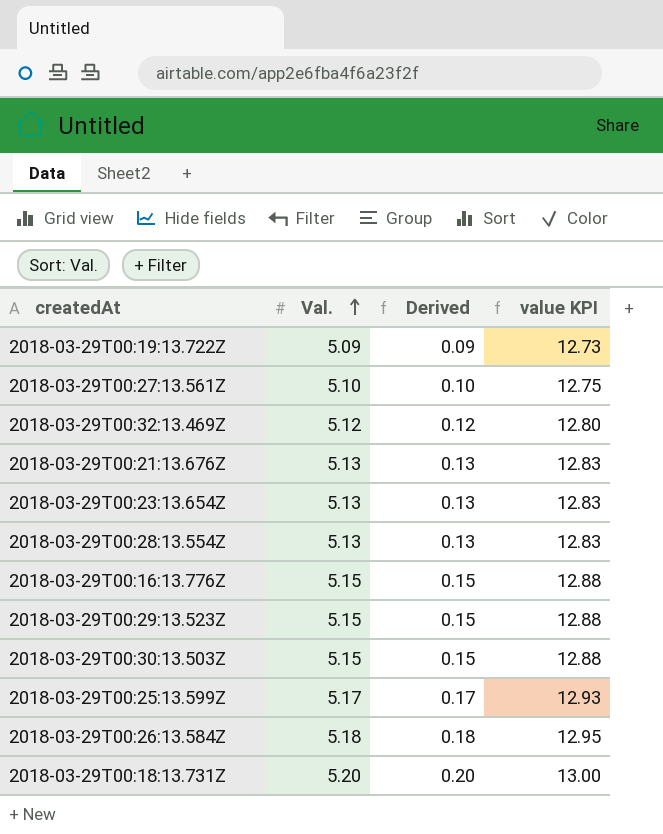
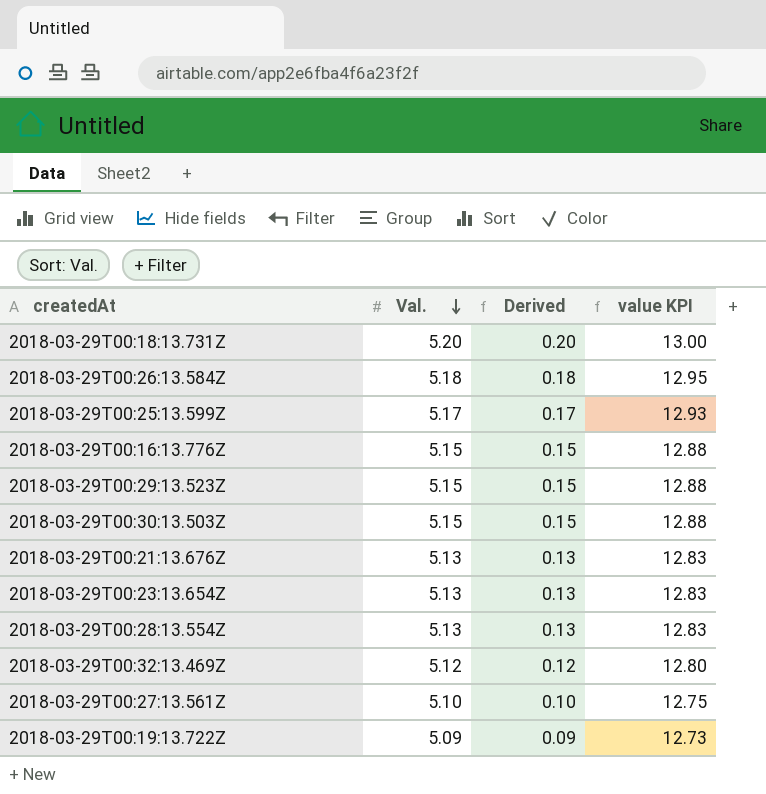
row order: Val. ascending -> Val. descending

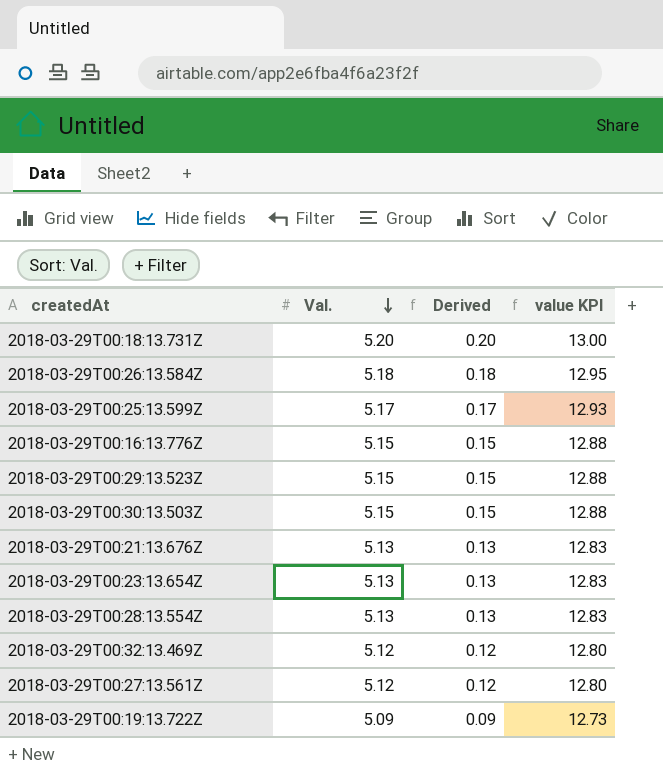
2018-03-29T00:27:13.561Z | Val.: 5.10 -> 5.12
2018-03-29T00:27:13.561Z | Derived: 0.10 -> 0.12
2018-03-29T00:27:13.561Z | value KPI: 12.75 -> 12.80

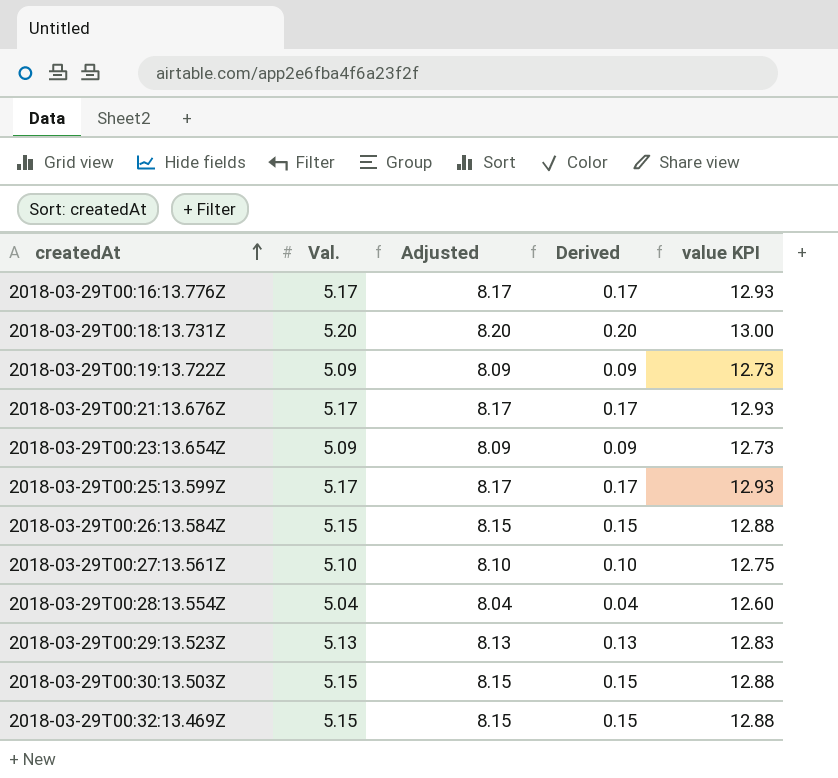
row order: Val. descending -> createdAt ascending
column Adjusted | formula: none -> [Val.] + 3
2018-03-29T00:16:13.776Z | Val.: 5.15 -> 5.17
2018-03-29T00:16:13.776Z | Derived: 0.15 -> 0.17
2018-03-29T00:16:13.776Z | value KPI: 12.88 -> 12.93
2018-03-29T00:21:13.676Z | Val.: 5.13 -> 5.17
2018-03-29T00:21:13.676Z | Derived: 0.13 -> 0.17
2018-03-29T00:21:13.676Z | value KPI: 12.83 -> 12.93
2018-03-29T00:23:13.654Z | Val.: 5.13 -> 5.09
2018-03-29T00:23:13.654Z | Derived: 0.13 -> 0.09
2018-03-29T00:23:13.654Z | value KPI: 12.83 -> 12.73
2018-03-29T00:26:13.584Z | Val.: 5.18 -> 5.15
2018-03-29T00:26:13.584Z | Derived: 0.18 -> 0.15
2018-03-29T00:26:13.584Z | value KPI: 12.95 -> 12.88
2018-03-29T00:27:13.561Z | Val.: 5.12 -> 5.10
2018-03-29T00:27:13.561Z | Derived: 0.12 -> 0.10
2018-03-29T00:27:13.561Z | value KPI: 12.80 -> 12.75
2018-03-29T00:28:13.554Z | Val.: 5.13 -> 5.04
2018-03-29T00:28:13.554Z | Derived: 0.13 -> 0.04
2018-03-29T00:28:13.554Z | value KPI: 12.83 -> 12.60
2018-03-29T00:29:13.523Z | Val.: 5.15 -> 5.13
2018-03-29T00:29:13.523Z | Derived: 0.15 -> 0.13
2018-03-29T00:29:13.523Z | value KPI: 12.88 -> 12.83
2018-03-29T00:32:13.469Z | Val.: 5.12 -> 5.15
2018-03-29T00:32:13.469Z | Derived: 0.12 -> 0.15
2018-03-29T00:32:13.469Z | value KPI: 12.80 -> 12.88

